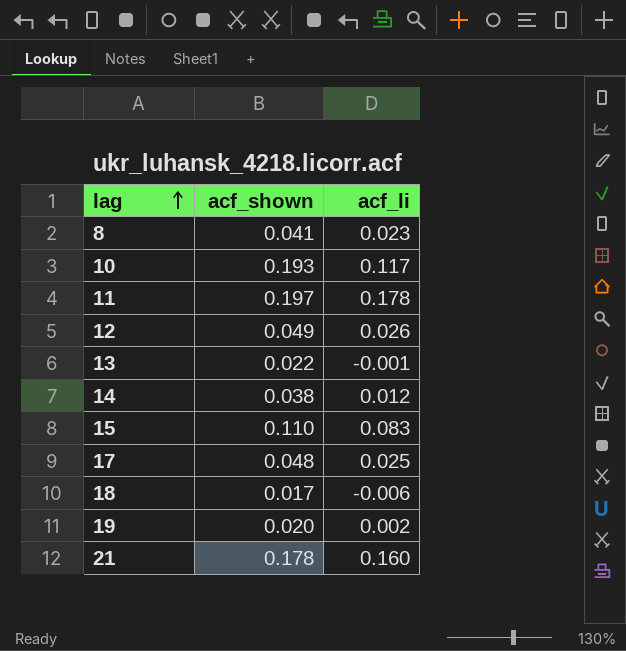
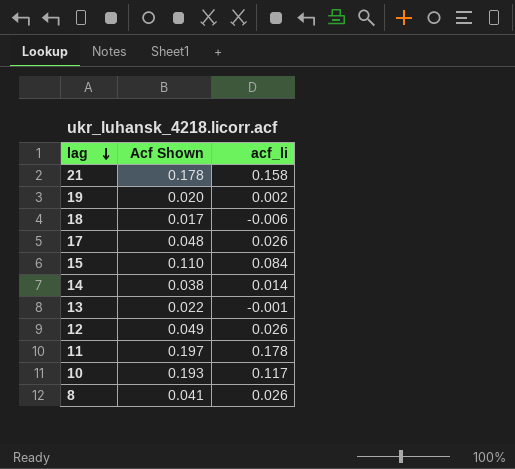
row order: lag ascending -> lag descending
column name: acf_shown -> Acf Shown
21 | acf_li: 0.160 -> 0.158
17 | acf_li: 0.025 -> 0.026
15 | acf_li: 0.083 -> 0.084
14 | acf_li: 0.012 -> 0.014
8 | acf_li: 0.023 -> 0.026

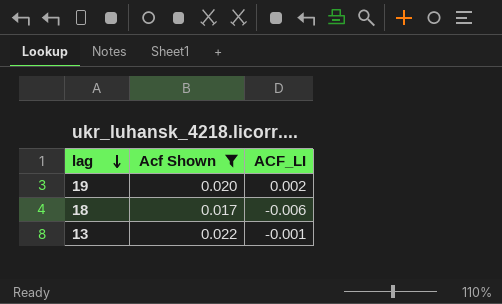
filter: none -> Acf Shown <= 0.022
column name: acf_li -> ACF_LI

